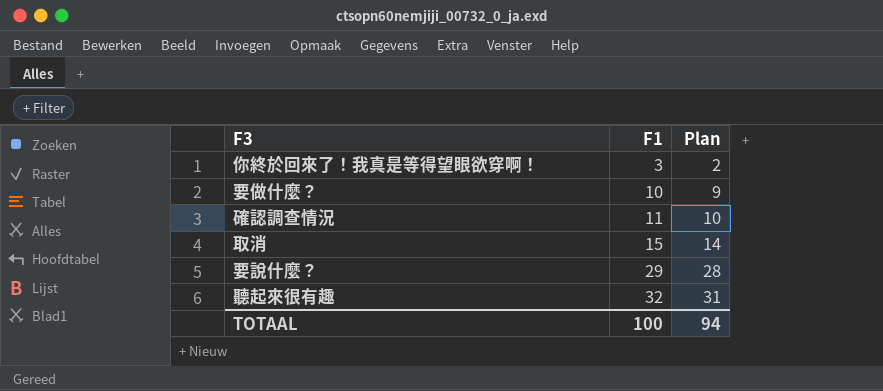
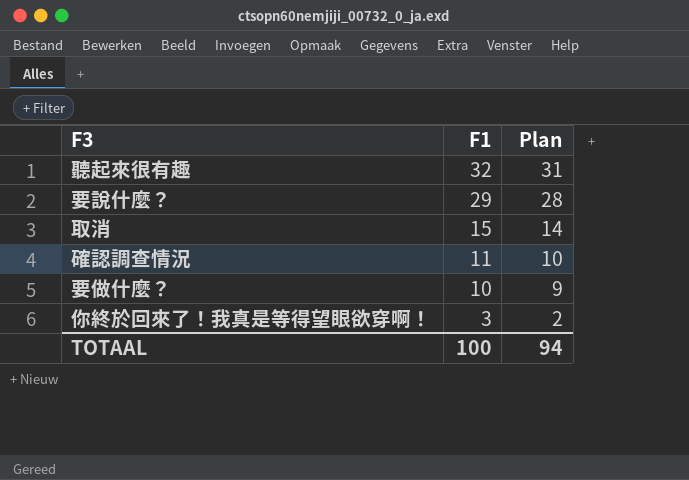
row order: F1 ascending -> F1 descending

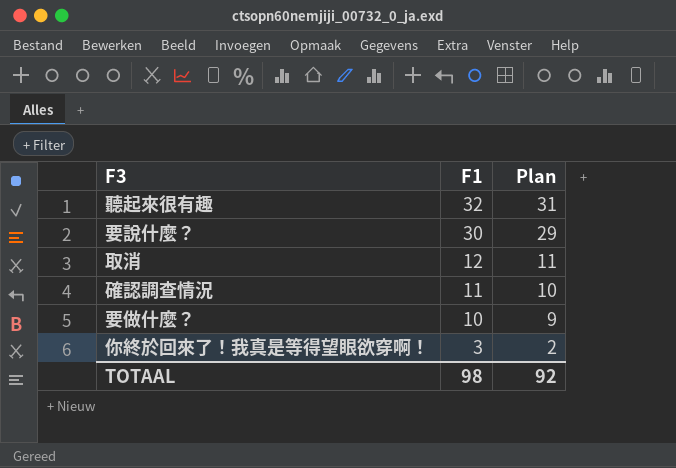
要說什麼？ | F1: 29 -> 30
要說什麼？ | Plan: 28 -> 29
取消 | F1: 15 -> 12
取消 | Plan: 14 -> 11
TOTAAL | F1: 100 -> 98
TOTAAL | Plan: 94 -> 92

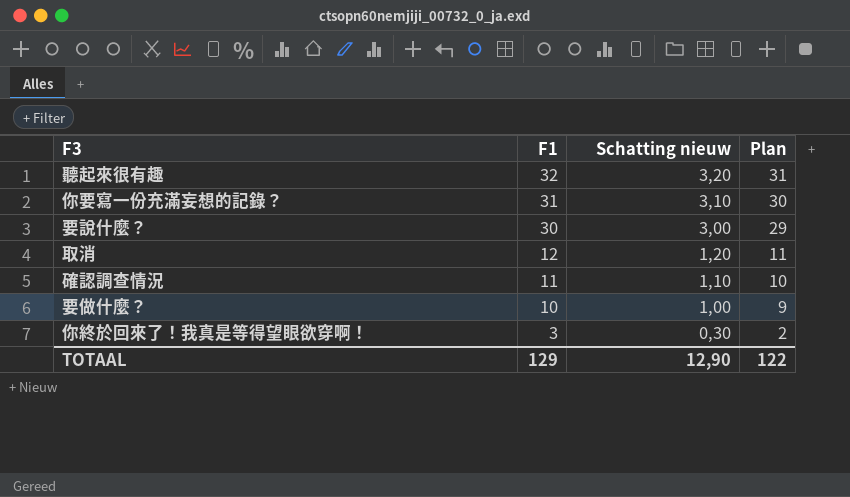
column Schatting nieuw | formula: none -> [F1] * 0,1
row 你要寫一份充滿妄想的記錄？: none -> 31 | 3,10 | 30
TOTAAL | F1: 98 -> 129
TOTAAL | Plan: 92 -> 122

